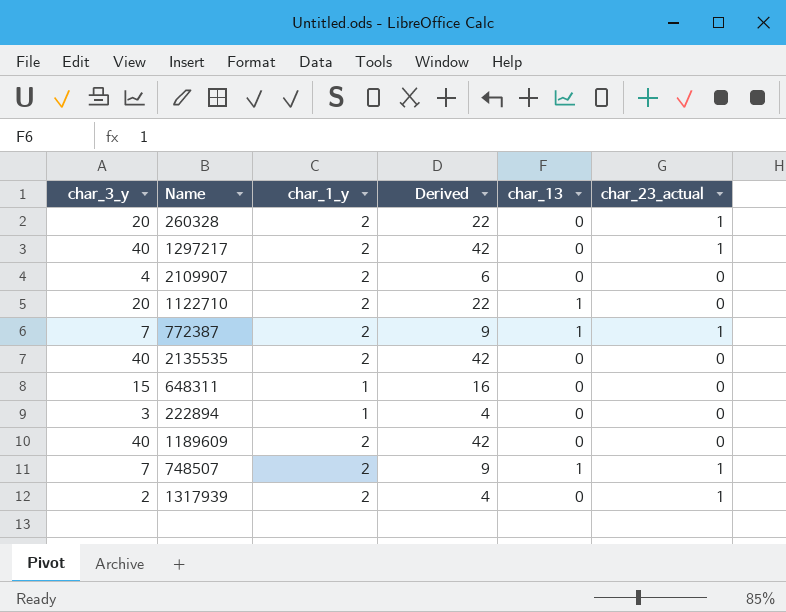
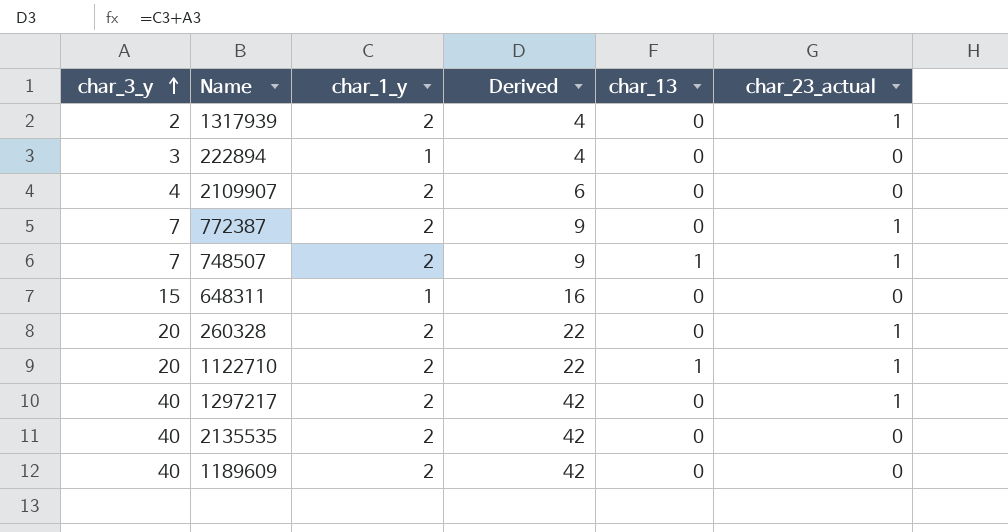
row order: none -> char_3_y ascending
772387 | char_13: 1 -> 0
1122710 | char_23_actual: 0 -> 1

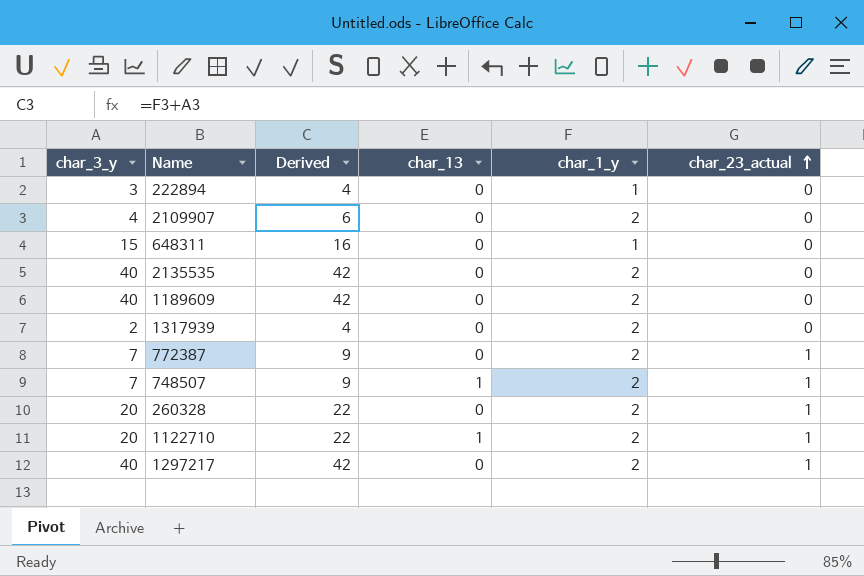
row order: char_3_y ascending -> char_23_actual ascending
column char_1_y | position: 3 -> 5
1317939 | char_23_actual: 1 -> 0

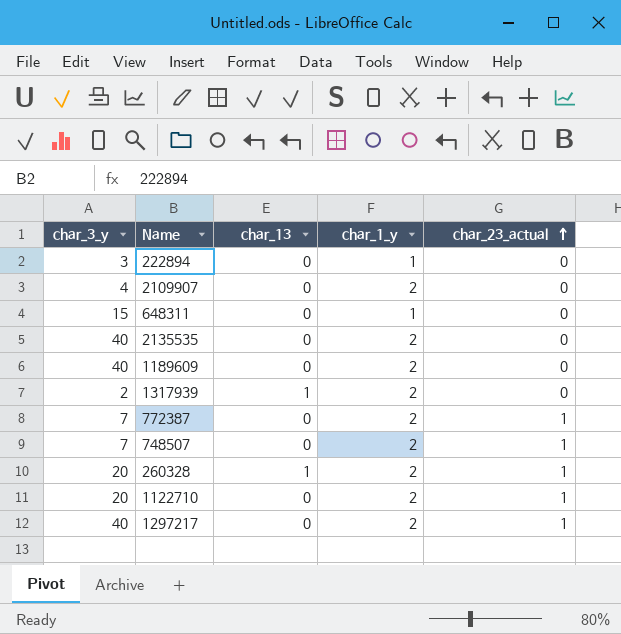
column Derived | formula: [char_3_y] + [char_1_y] -> none
1317939 | char_13: 0 -> 1
748507 | char_13: 1 -> 0
260328 | char_13: 0 -> 1
1122710 | char_13: 1 -> 0

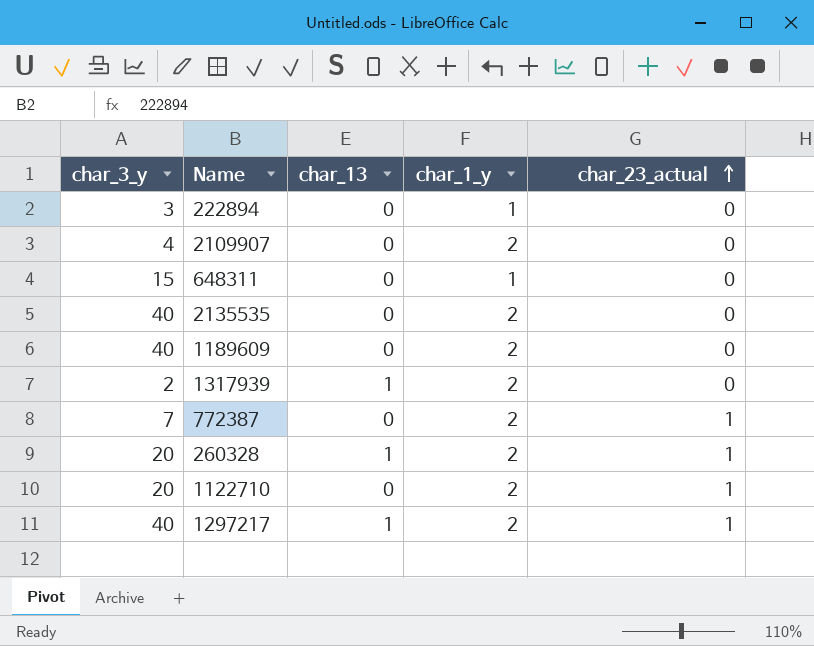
row 748507: 7 | 0 | 2 | 1 -> none
1297217 | char_13: 0 -> 1

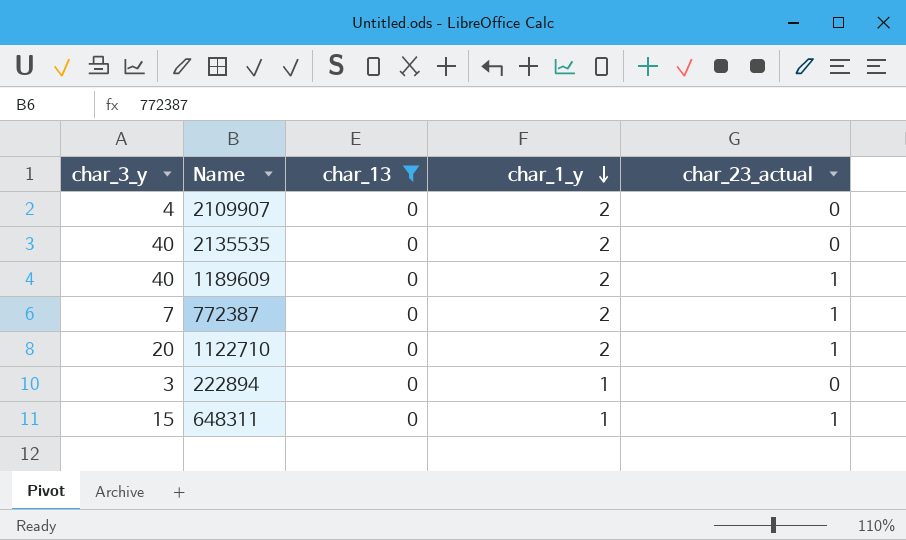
filter: none -> char_13 = 0
row order: char_23_actual ascending -> char_1_y descending
1189609 | char_23_actual: 0 -> 1
648311 | char_23_actual: 0 -> 1

